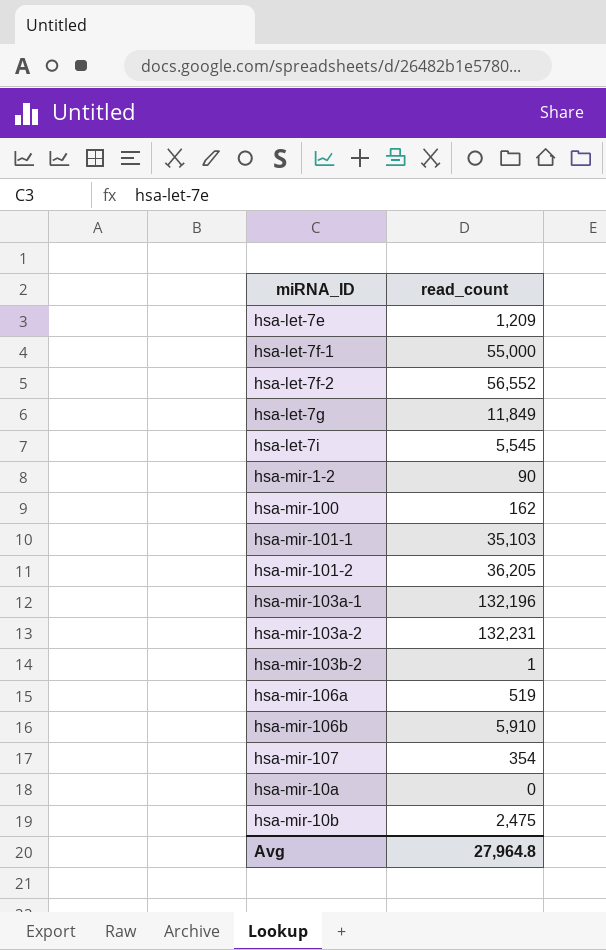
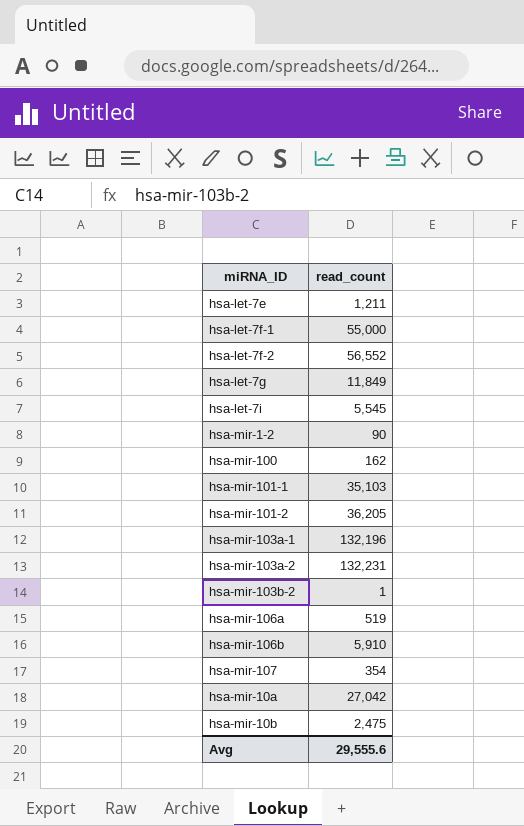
hsa-let-7e | read_count: 1,209 -> 1,211
hsa-mir-10a | read_count: 0 -> 27,042
Avg | read_count: 27,964.8 -> 29,555.6

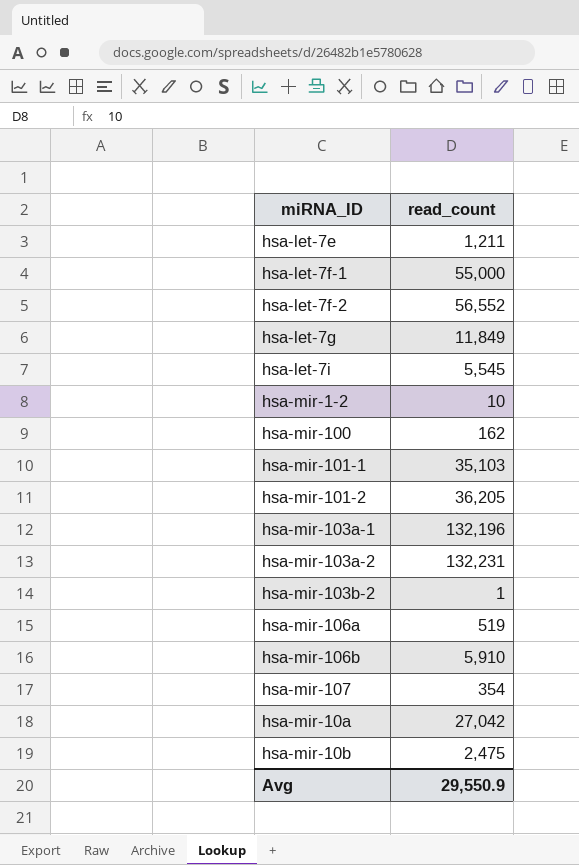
hsa-mir-1-2 | read_count: 90 -> 10
Avg | read_count: 29,555.6 -> 29,550.9

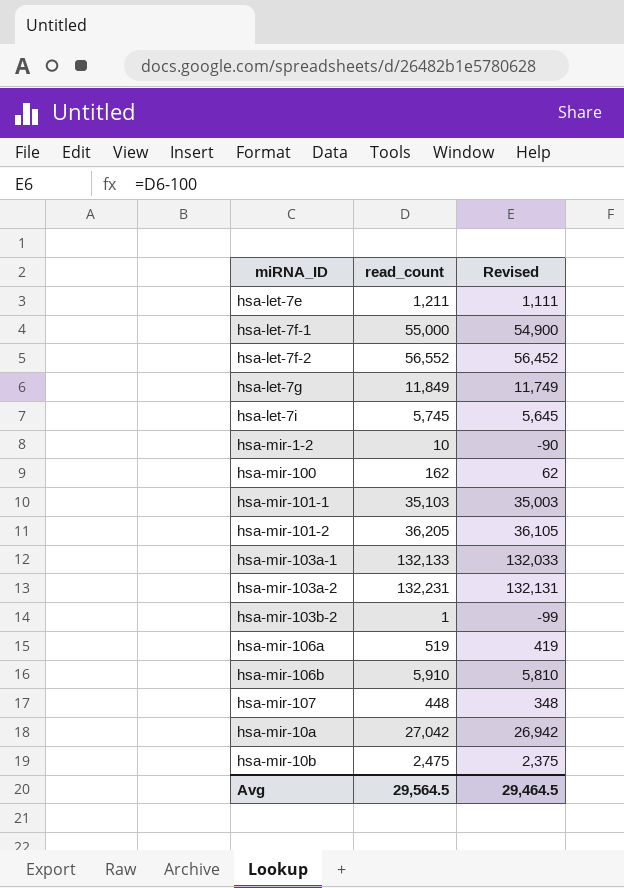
column Revised | formula: none -> [read_count] - 100
hsa-let-7i | read_count: 5,545 -> 5,745
hsa-mir-103a-1 | read_count: 132,196 -> 132,133
hsa-mir-107 | read_count: 354 -> 448
Avg | read_count: 29,550.9 -> 29,564.5

